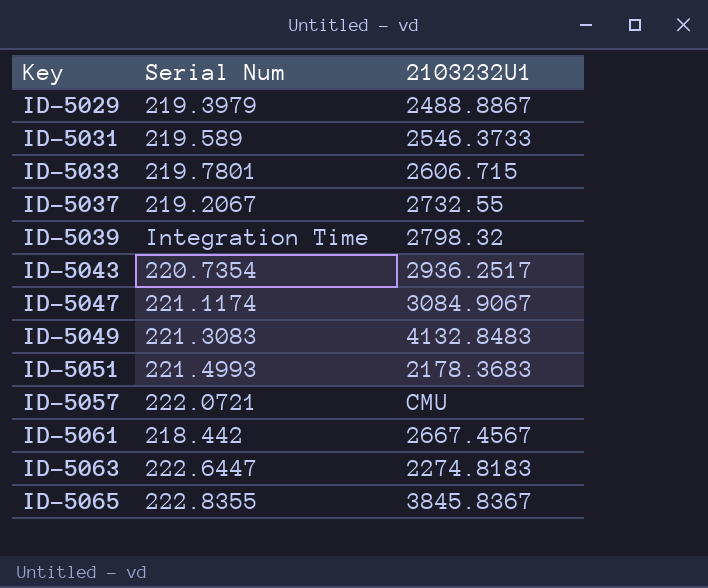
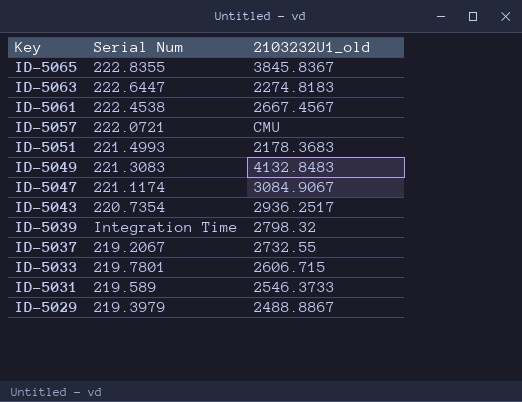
row order: Key ascending -> Key descending
column name: 2103232U1 -> 2103232U1_old
ID-5061 | Serial Num: 218.442 -> 222.4538

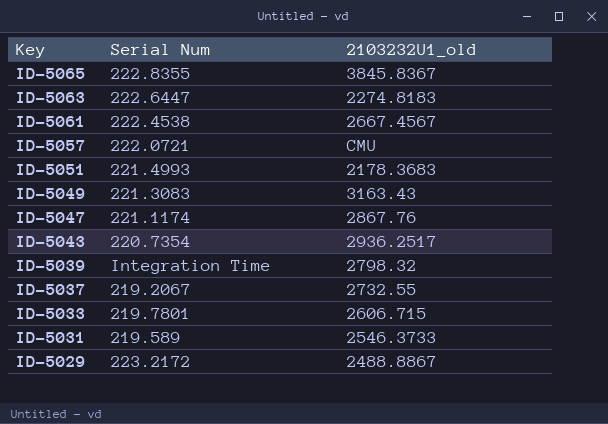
ID-5049 | 2103232U1_old: 4132.8483 -> 3163.43
ID-5047 | 2103232U1_old: 3084.9067 -> 2867.76
ID-5029 | Serial Num: 219.3979 -> 223.2172

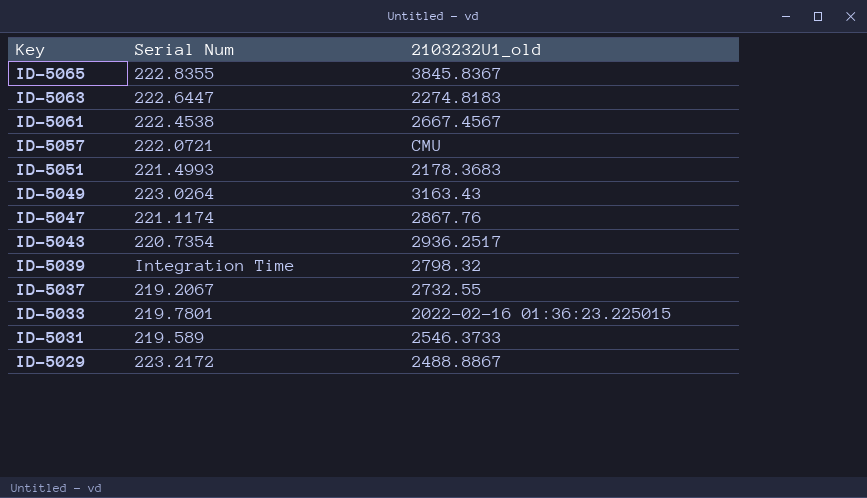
ID-5049 | Serial Num: 221.3083 -> 223.0264
ID-5033 | 2103232U1_old: 2606.715 -> 2022-02-16 01:36:23.225015

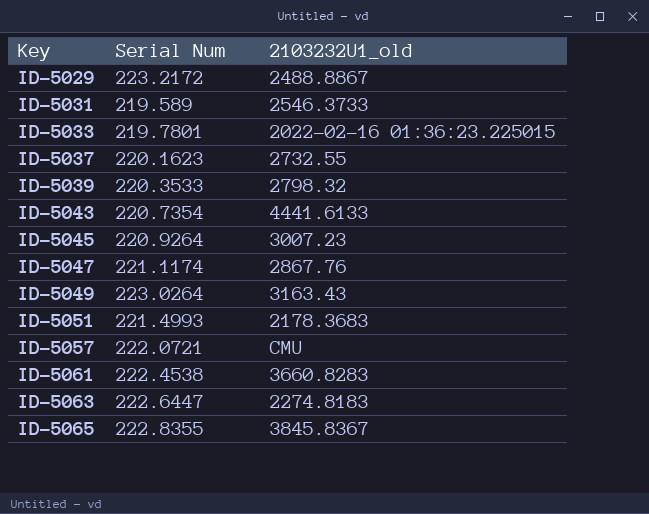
row order: Key descending -> Key ascending
ID-5037 | Serial Num: 219.2067 -> 220.1623
ID-5039 | Serial Num: Integration Time -> 220.3533
ID-5043 | 2103232U1_old: 2936.2517 -> 4441.6133
row ID-5045: none -> 220.9264 | 3007.23
ID-5061 | 2103232U1_old: 2667.4567 -> 3660.8283

